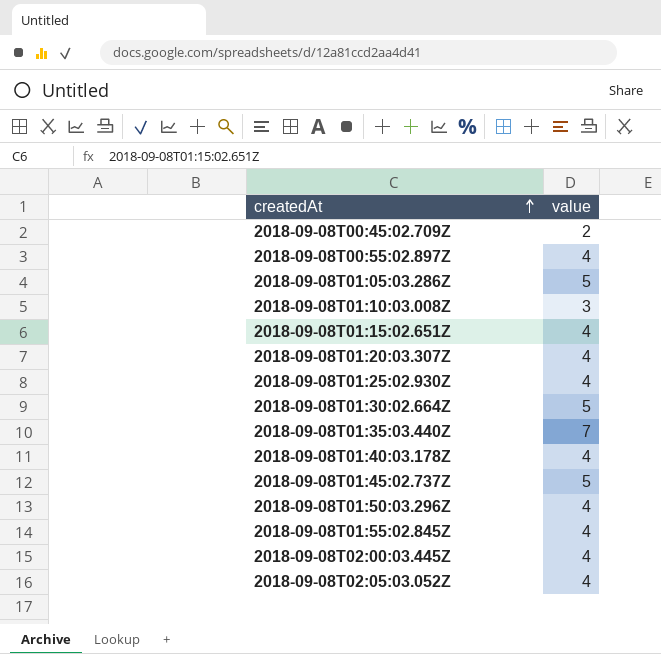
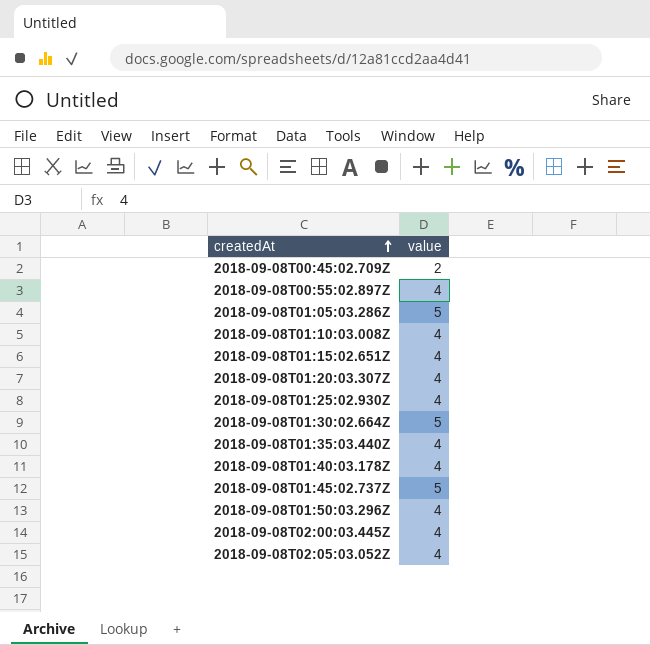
row 2018-09-08T01:55:02.845Z: 4 -> none
2018-09-08T01:10:03.008Z | value: 3 -> 4
2018-09-08T01:35:03.440Z | value: 7 -> 4

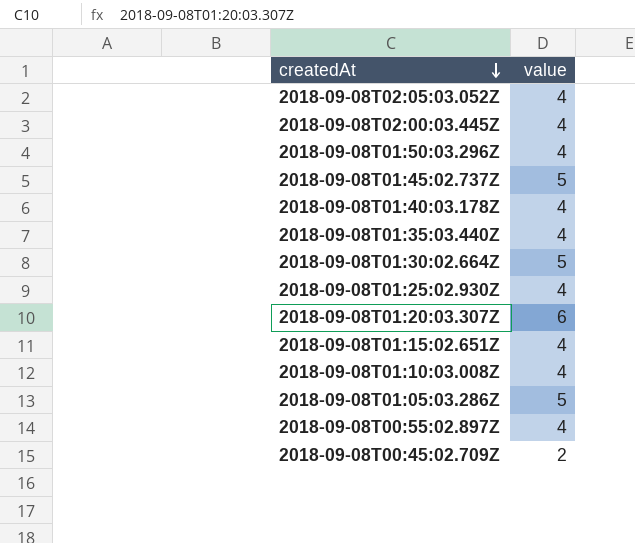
row order: createdAt ascending -> createdAt descending
2018-09-08T01:20:03.307Z | value: 4 -> 6

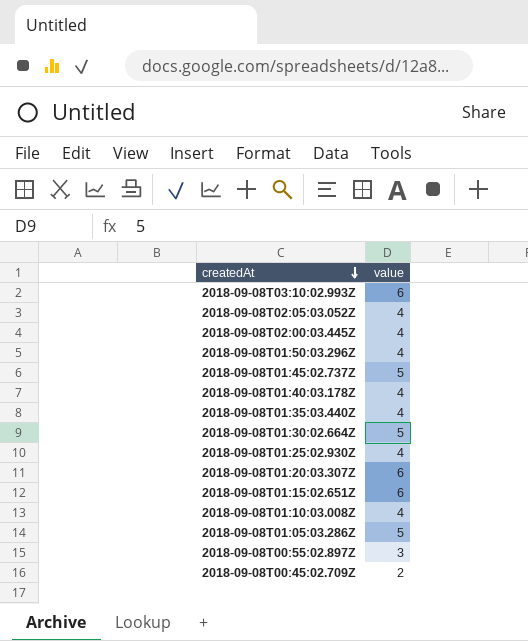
row 2018-09-08T03:10:02.993Z: none -> 6
2018-09-08T01:15:02.651Z | value: 4 -> 6
2018-09-08T00:55:02.897Z | value: 4 -> 3

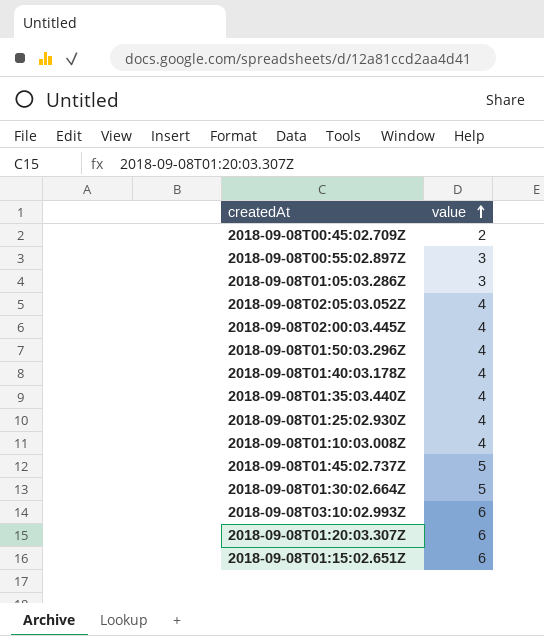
row order: createdAt descending -> value ascending
2018-09-08T01:05:03.286Z | value: 5 -> 3

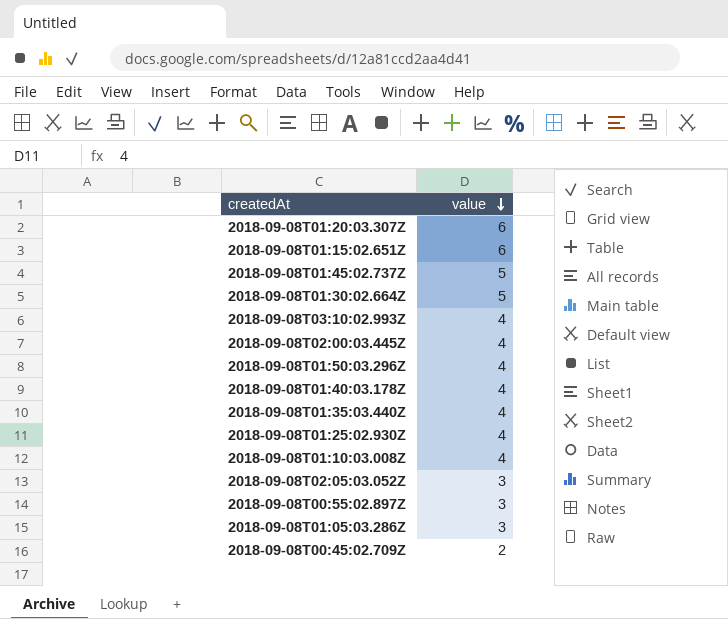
row order: value ascending -> value descending
2018-09-08T03:10:02.993Z | value: 6 -> 4
2018-09-08T02:05:03.052Z | value: 4 -> 3

